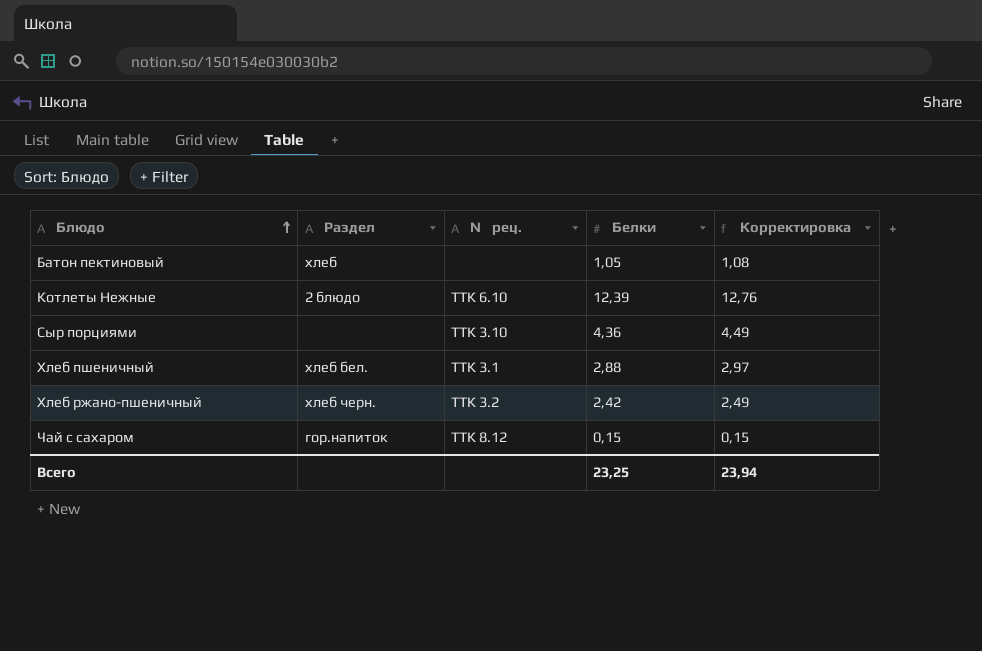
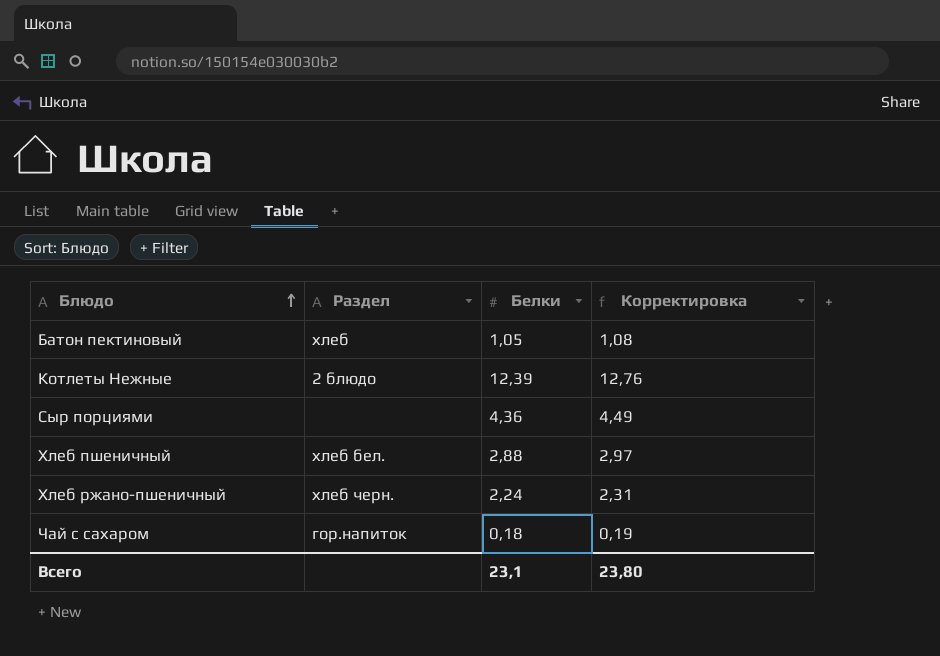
column № рец. | position: 3 -> none
Хлеб ржано-пшеничный | Белки: 2,42 -> 2,24
Хлеб ржано-пшеничный | Корректировка: 2,49 -> 2,31
Чай с сахаром | Белки: 0,15 -> 0,18
Чай с сахаром | Корректировка: 0,15 -> 0,19
Всего | Белки: 23,25 -> 23,1
Всего | Корректировка: 23,94 -> 23,80

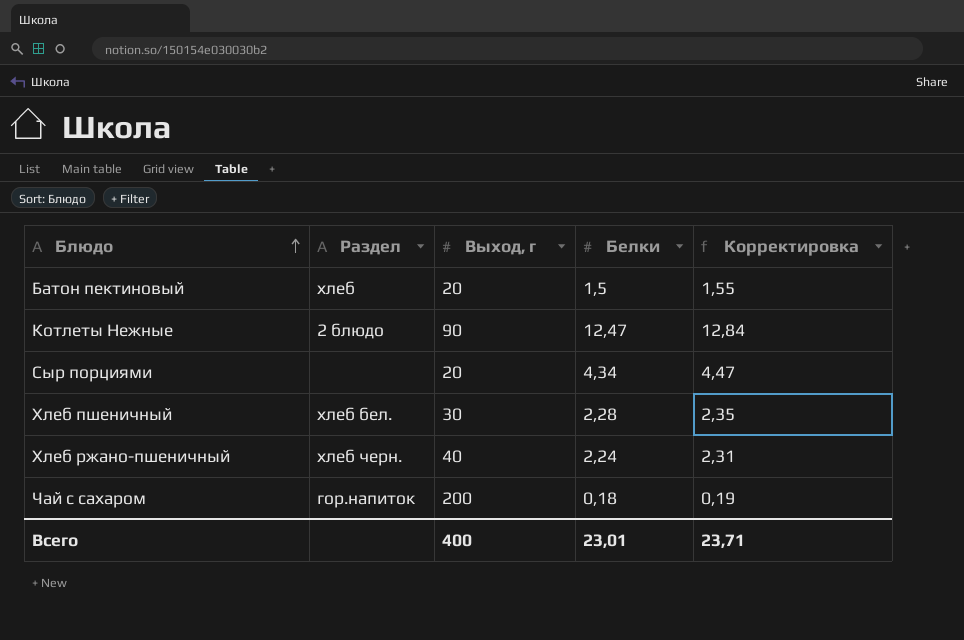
column Выход, г | position: none -> 3
Батон пектиновый | Белки: 1,05 -> 1,5
Батон пектиновый | Корректировка: 1,08 -> 1,55
Котлеты Нежные | Белки: 12,39 -> 12,47
Котлеты Нежные | Корректировка: 12,76 -> 12,84
Сыр порциями | Белки: 4,36 -> 4,34
Сыр порциями | Корректировка: 4,49 -> 4,47
Хлеб пшеничный | Белки: 2,88 -> 2,28
Хлеб пшеничный | Корректировка: 2,97 -> 2,35
Всего | Белки: 23,1 -> 23,01
Всего | Корректировка: 23,80 -> 23,71

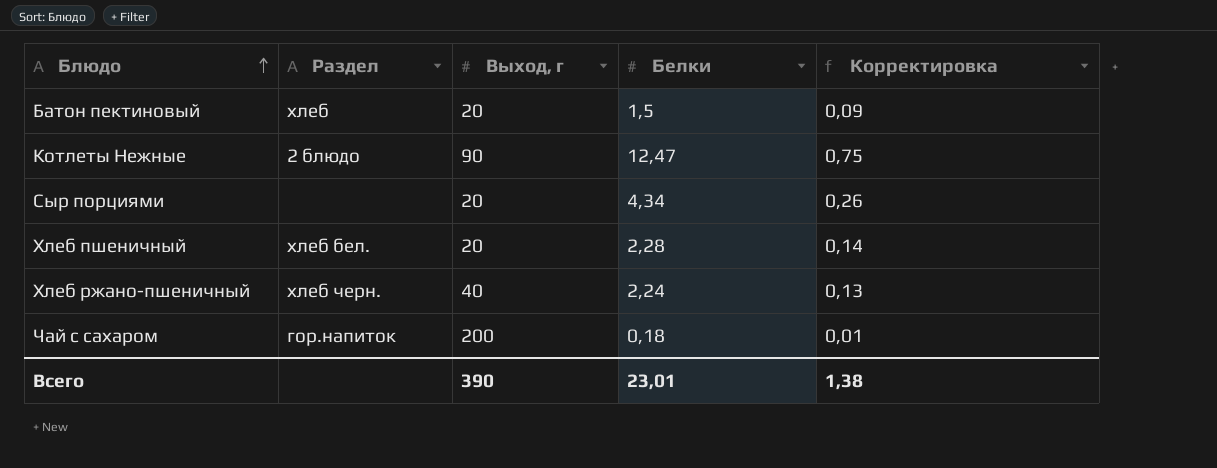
column Корректировка | formula: [Белки] * 1,03 -> [Белки] * 0,06
Хлеб пшеничный | Выход, г: 30 -> 20
Всего | Выход, г: 400 -> 390
Всего | Корректировка: 23,71 -> 1,38

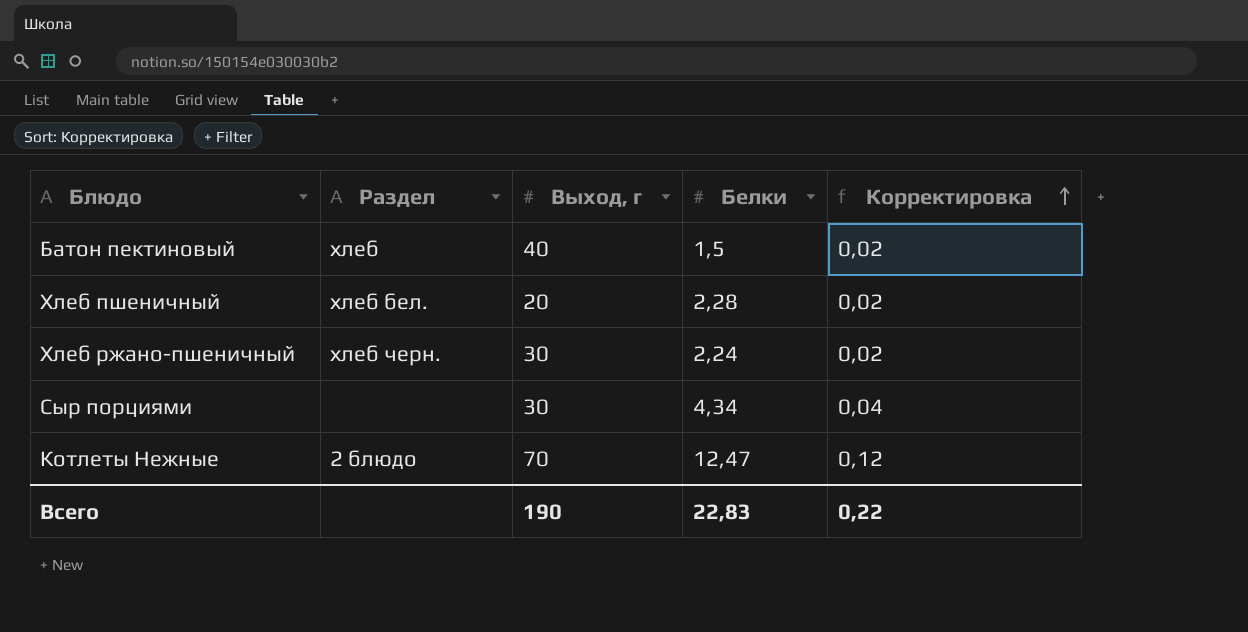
row order: Блюдо ascending -> Корректировка ascending
column Корректировка | formula: [Белки] * 0,06 -> [Белки] * 0,01
row Чай с сахаром: гор.напиток | 200 | 0,18 | 0,01 -> none
Батон пектиновый | Выход, г: 20 -> 40
Хлеб ржано-пшеничный | Выход, г: 40 -> 30
Сыр порциями | Выход, г: 20 -> 30
Котлеты Нежные | Выход, г: 90 -> 70
Всего | Выход, г: 390 -> 190
Всего | Белки: 23,01 -> 22,83
Всего | Корректировка: 1,38 -> 0,22

